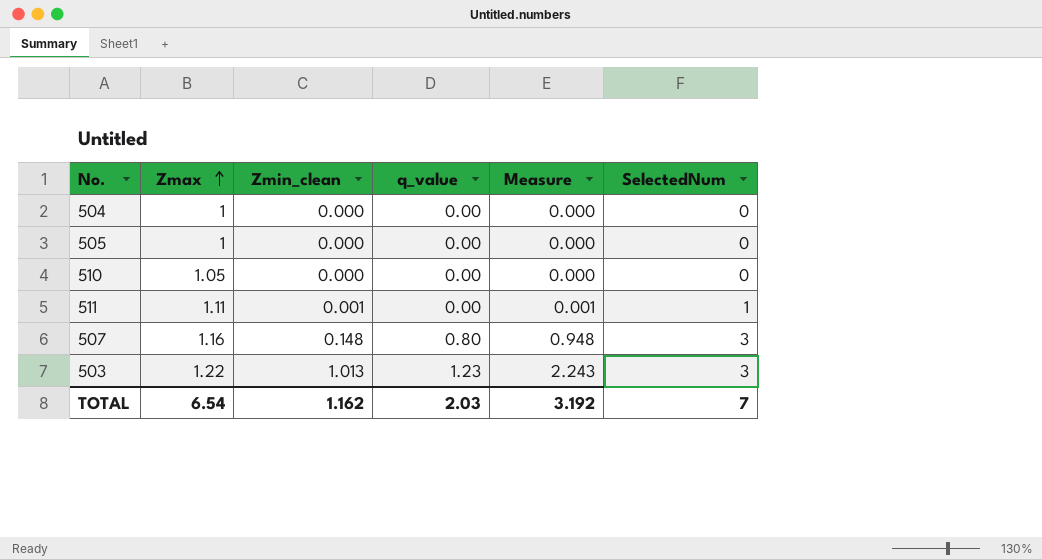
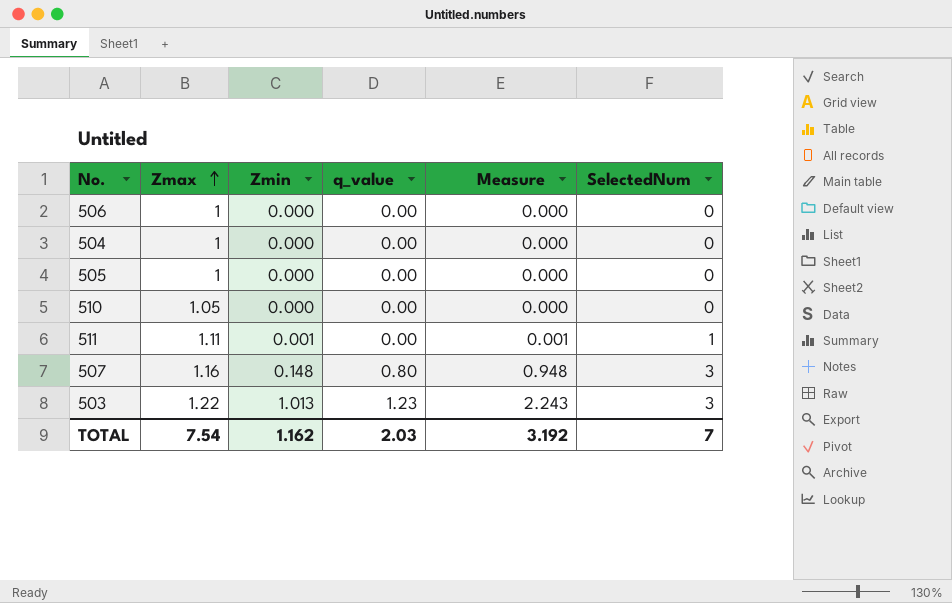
column name: Zmin_clean -> Zmin
row 506: none -> 1 | 0.000 | 0.00 | 0.000 | 0
TOTAL | Zmax: 6.54 -> 7.54

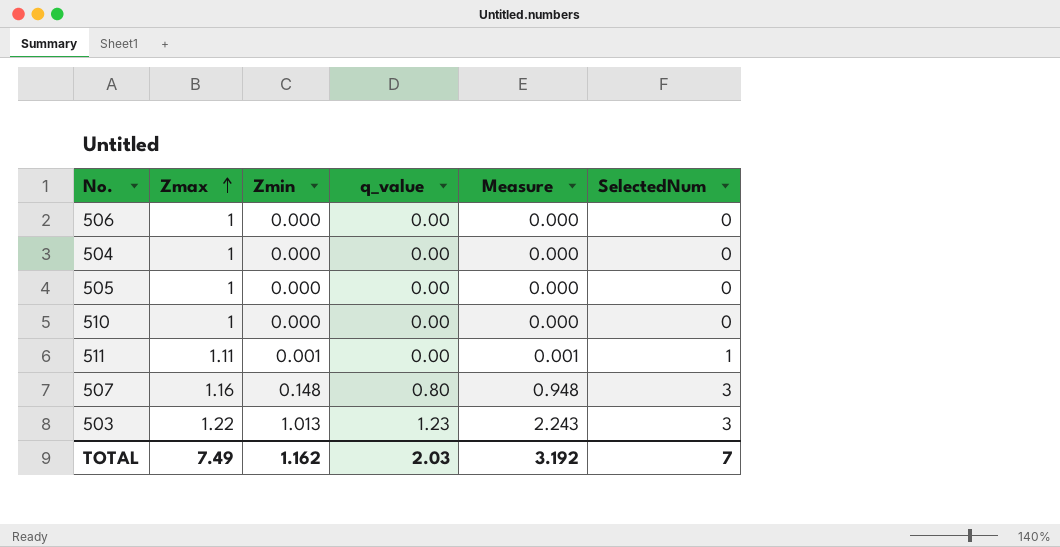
510 | Zmax: 1.05 -> 1
TOTAL | Zmax: 7.54 -> 7.49

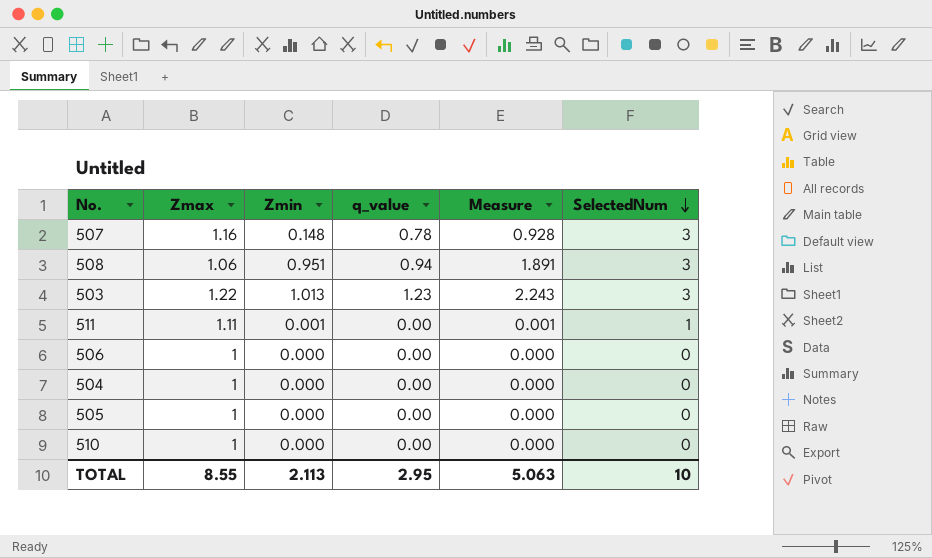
row order: Zmax ascending -> SelectedNum descending
507 | q_value: 0.80 -> 0.78
507 | Measure: 0.948 -> 0.928
row 508: none -> 1.06 | 0.951 | 0.94 | 1.891 | 3
TOTAL | Zmax: 7.49 -> 8.55
TOTAL | Zmin: 1.162 -> 2.113
TOTAL | q_value: 2.03 -> 2.95
TOTAL | Measure: 3.192 -> 5.063
TOTAL | SelectedNum: 7 -> 10

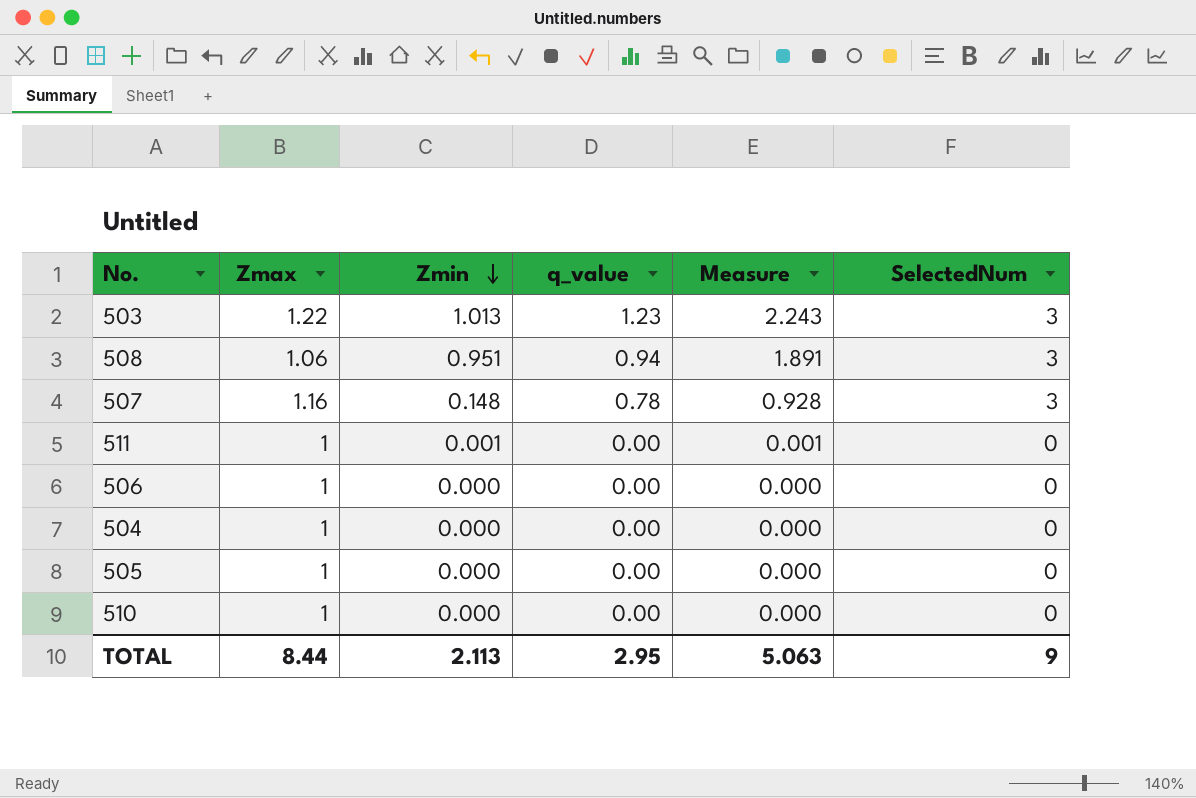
row order: SelectedNum descending -> Zmin descending
511 | Zmax: 1.11 -> 1
511 | SelectedNum: 1 -> 0
TOTAL | Zmax: 8.55 -> 8.44
TOTAL | SelectedNum: 10 -> 9

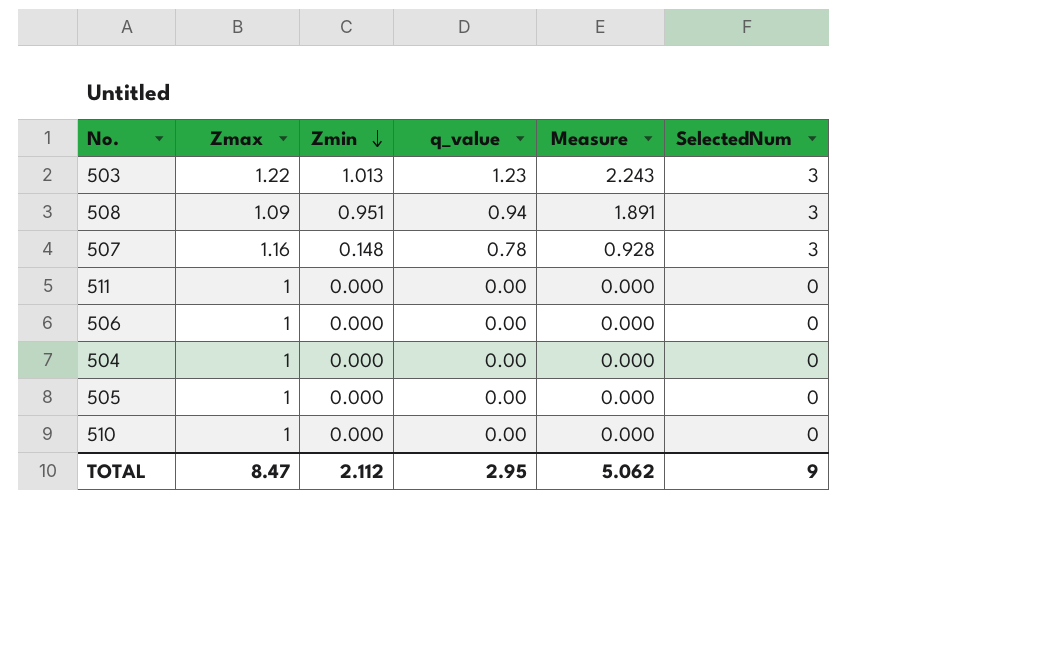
508 | Zmax: 1.06 -> 1.09
511 | Zmin: 0.001 -> 0.000
511 | Measure: 0.001 -> 0.000
TOTAL | Zmax: 8.44 -> 8.47
TOTAL | Zmin: 2.113 -> 2.112
TOTAL | Measure: 5.063 -> 5.062

